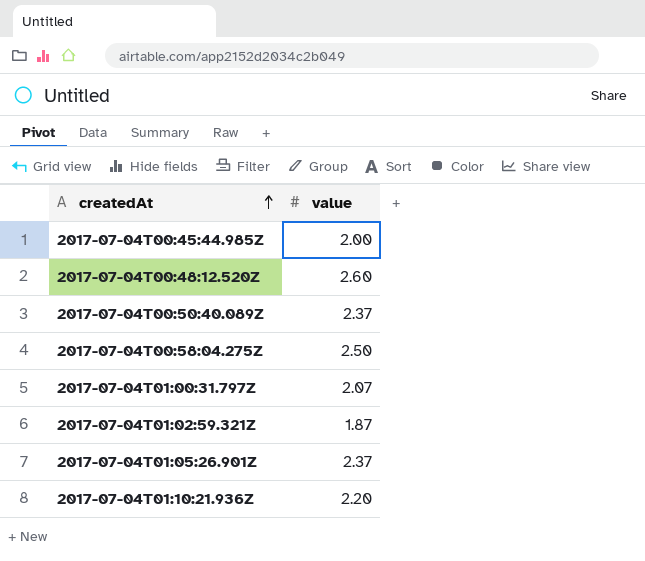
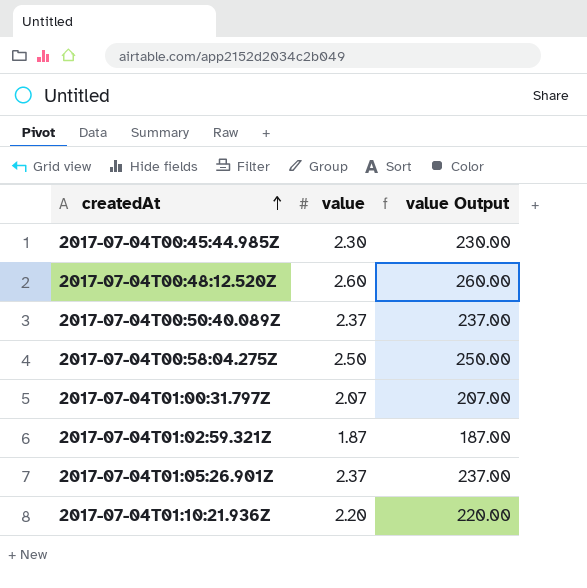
column value Output | formula: none -> [value] * 100
2017-07-04T00:45:44.985Z | value: 2.00 -> 2.30

